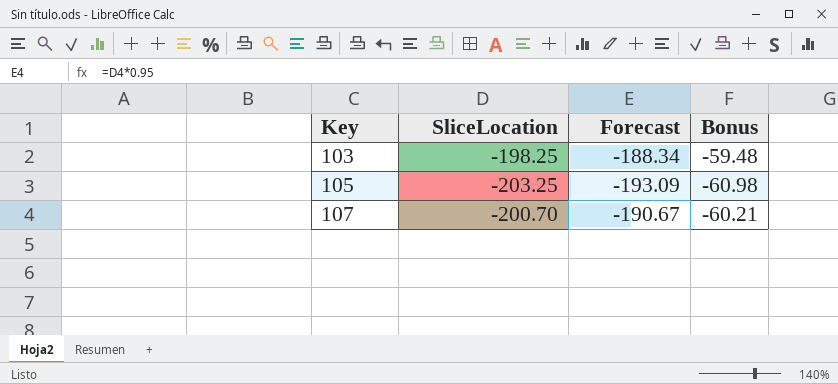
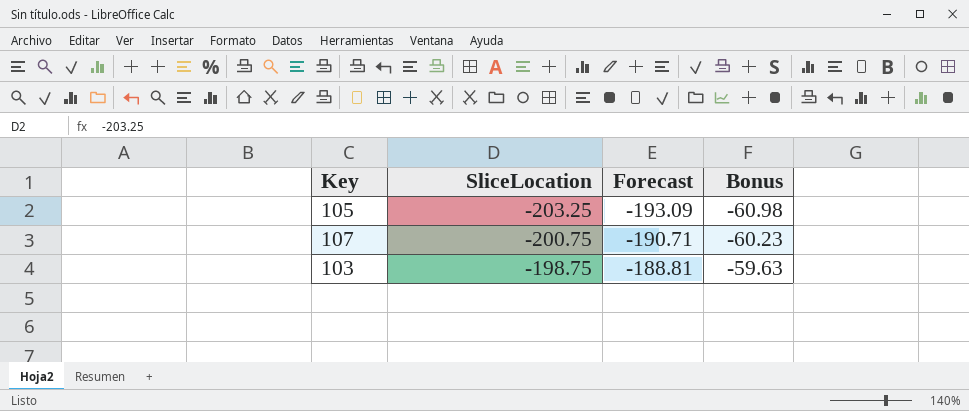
row order: Key ascending -> SliceLocation ascending
107 | SliceLocation: -200.70 -> -200.75
107 | Forecast: -190.67 -> -190.71
107 | Bonus: -60.21 -> -60.23
103 | SliceLocation: -198.25 -> -198.75
103 | Forecast: -188.34 -> -188.81
103 | Bonus: -59.48 -> -59.63

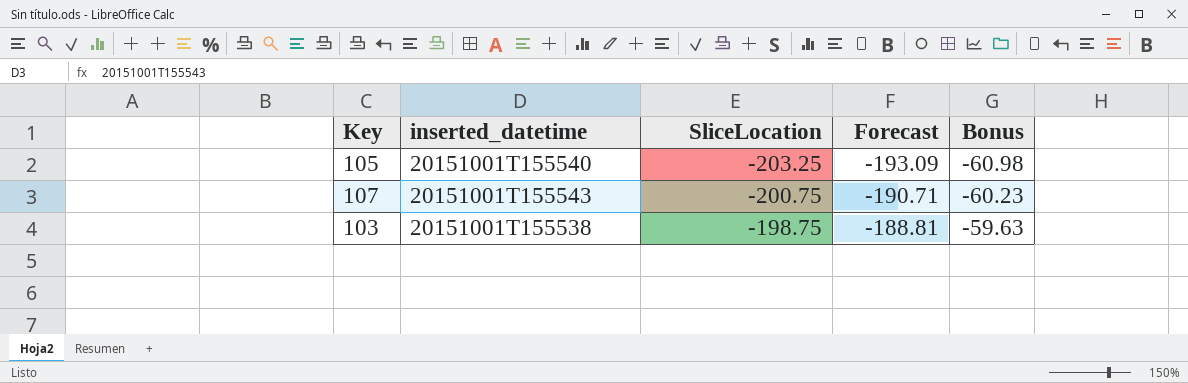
column inserted_datetime | position: none -> 2

